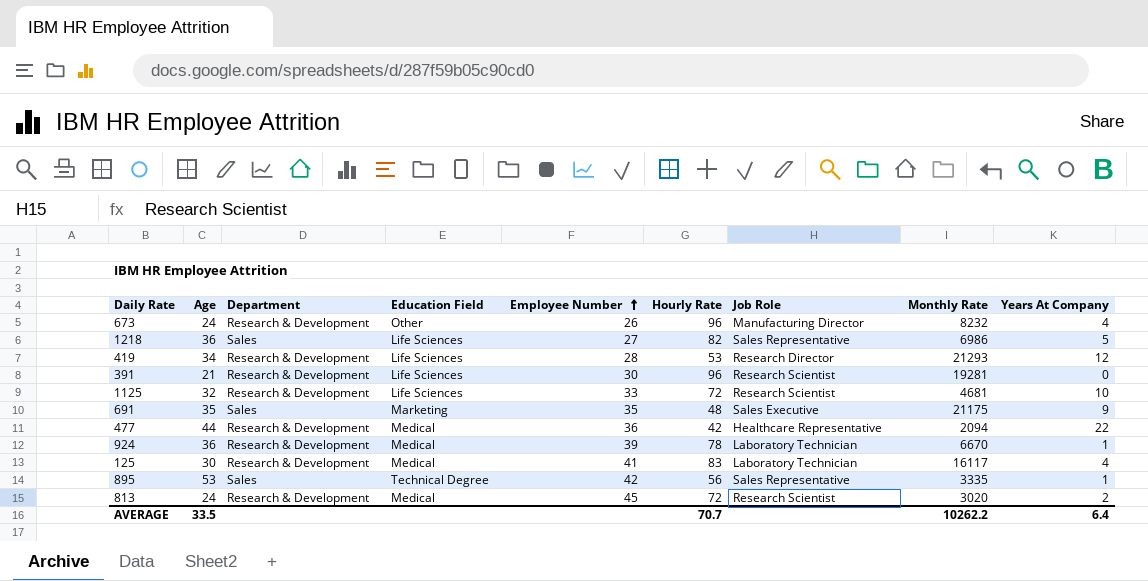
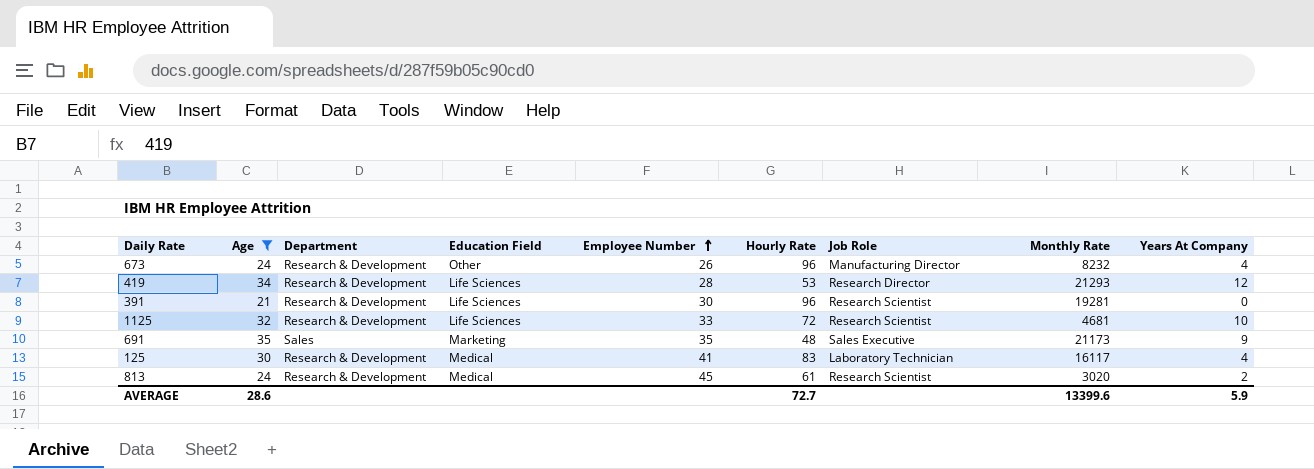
filter: none -> Age <= 35
691 | Monthly Rate: 21175 -> 21173
813 | Hourly Rate: 72 -> 61
AVERAGE | Age: 33.5 -> 28.6
AVERAGE | Hourly Rate: 70.7 -> 72.7
AVERAGE | Monthly Rate: 10262.2 -> 13399.6
AVERAGE | Years At Company: 6.4 -> 5.9

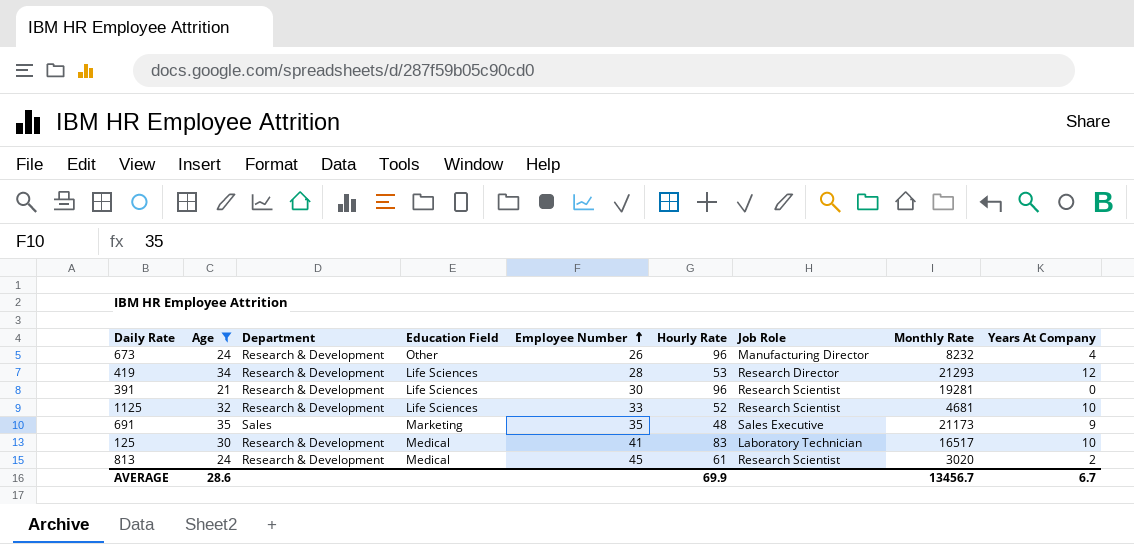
1125 | Hourly Rate: 72 -> 52
125 | Monthly Rate: 16117 -> 16517
125 | Years At Company: 4 -> 10
AVERAGE | Hourly Rate: 72.7 -> 69.9
AVERAGE | Monthly Rate: 13399.6 -> 13456.7
AVERAGE | Years At Company: 5.9 -> 6.7

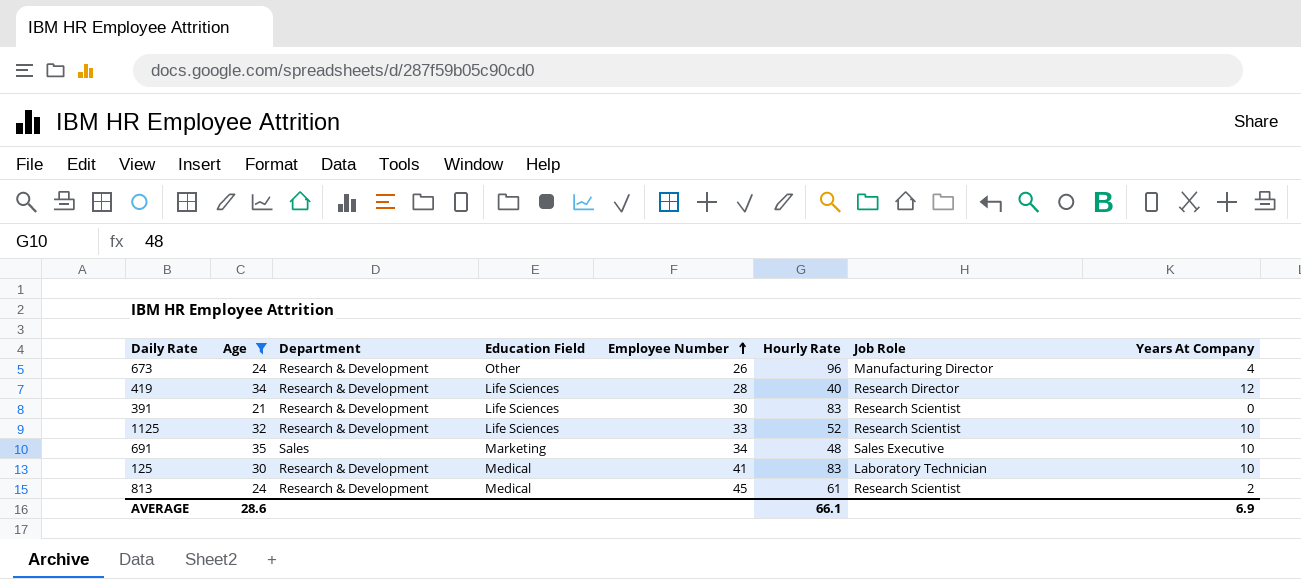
column Monthly Rate | position: 8 -> none
419 | Hourly Rate: 53 -> 40
391 | Hourly Rate: 96 -> 83
691 | Employee Number: 35 -> 34
691 | Years At Company: 9 -> 10
AVERAGE | Hourly Rate: 69.9 -> 66.1
AVERAGE | Years At Company: 6.7 -> 6.9

